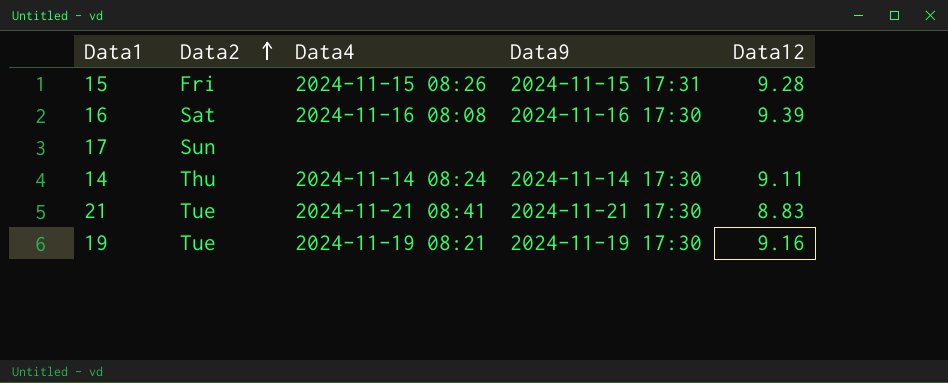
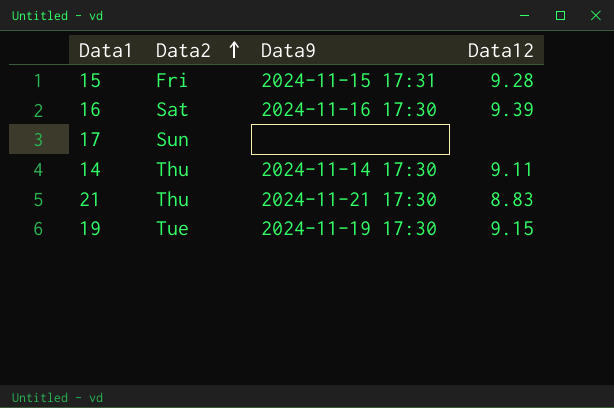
column Data4 | position: 3 -> none
21 | Data2: Tue -> Thu
19 | Data12: 9.16 -> 9.15

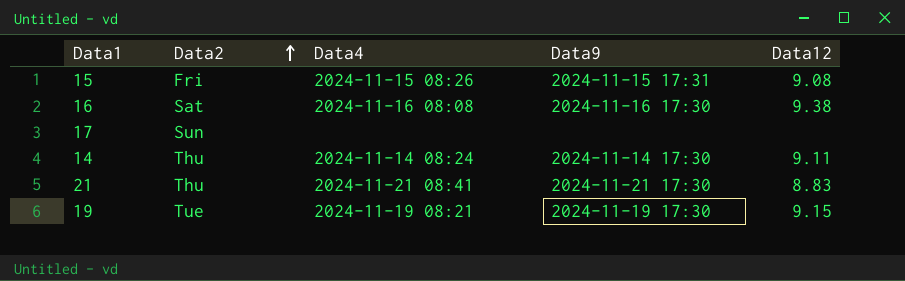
column Data4 | position: none -> 3
15 | Data12: 9.28 -> 9.08
16 | Data12: 9.39 -> 9.38

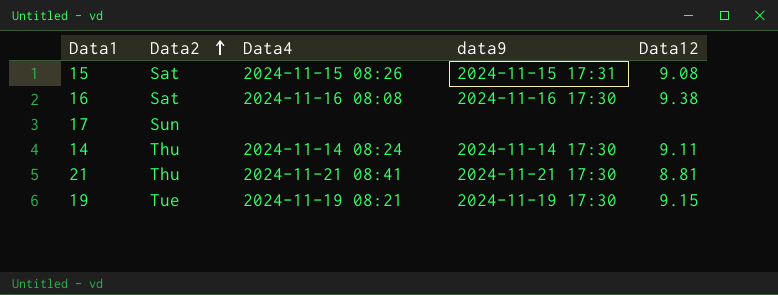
column name: Data9 -> data9
15 | Data2: Fri -> Sat
21 | Data12: 8.83 -> 8.81

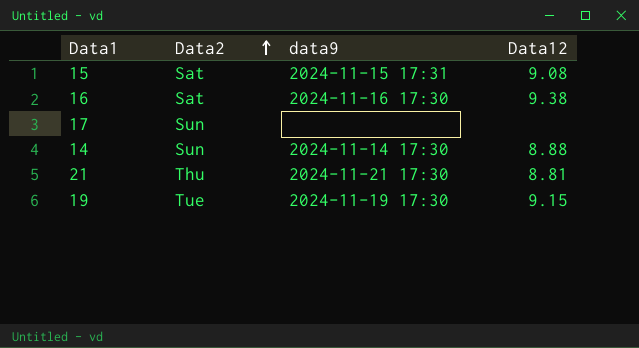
column Data4 | position: 3 -> none
14 | Data2: Thu -> Sun
14 | Data12: 9.11 -> 8.88

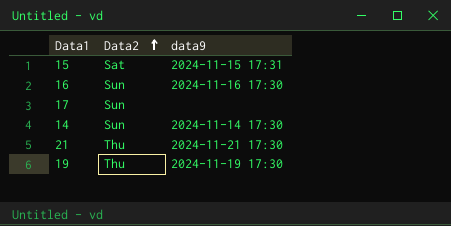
column Data12 | position: 4 -> none
16 | Data2: Sat -> Sun
19 | Data2: Tue -> Thu

